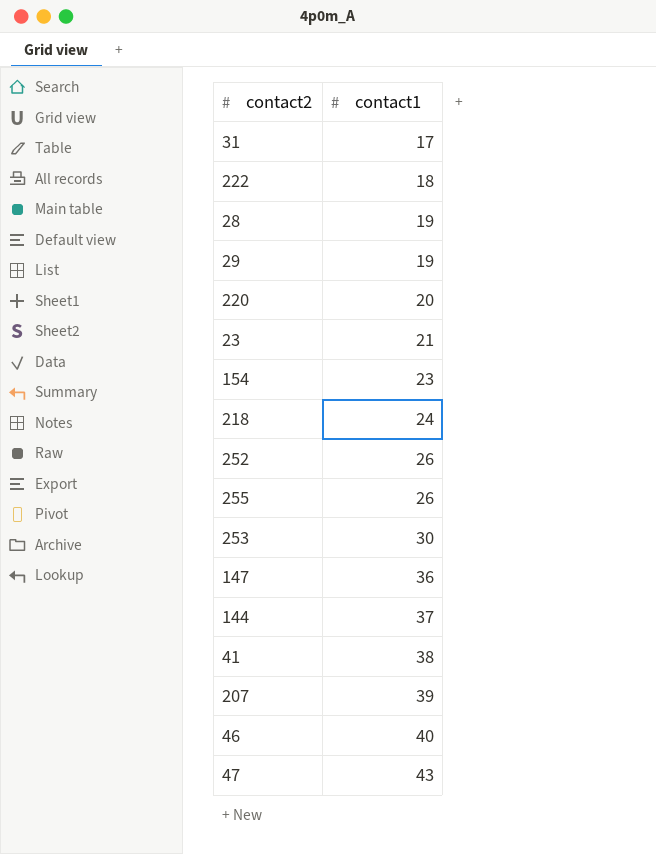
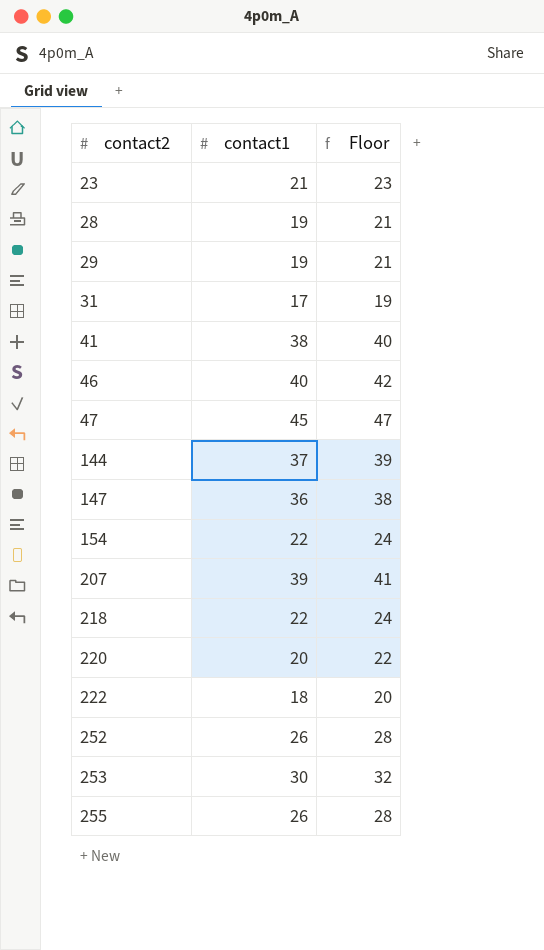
row order: contact1 ascending -> contact2 ascending
column Floor | formula: none -> [contact1] + 2
47 | contact1: 43 -> 45
154 | contact1: 23 -> 22
218 | contact1: 24 -> 22

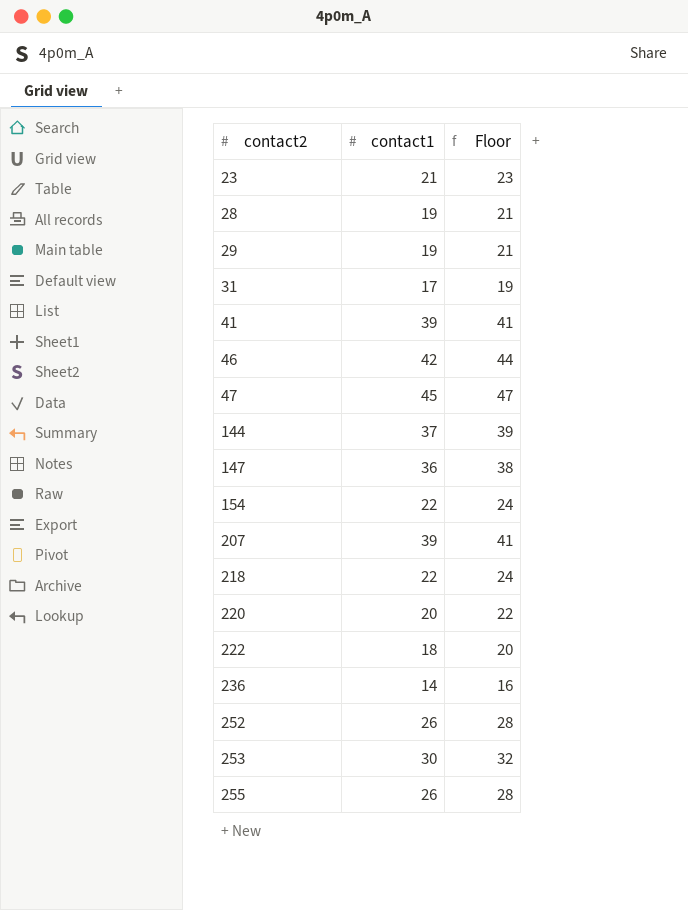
41 | contact1: 38 -> 39
41 | Floor: 40 -> 41
46 | contact1: 40 -> 42
46 | Floor: 42 -> 44
row 236: none -> 14 | 16

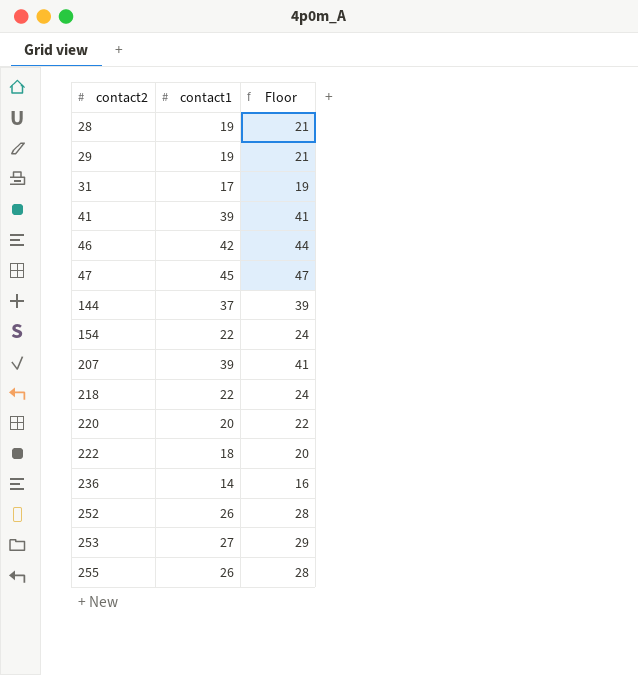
row 23: 21 | 23 -> none
row 147: 36 | 38 -> none
253 | contact1: 30 -> 27
253 | Floor: 32 -> 29

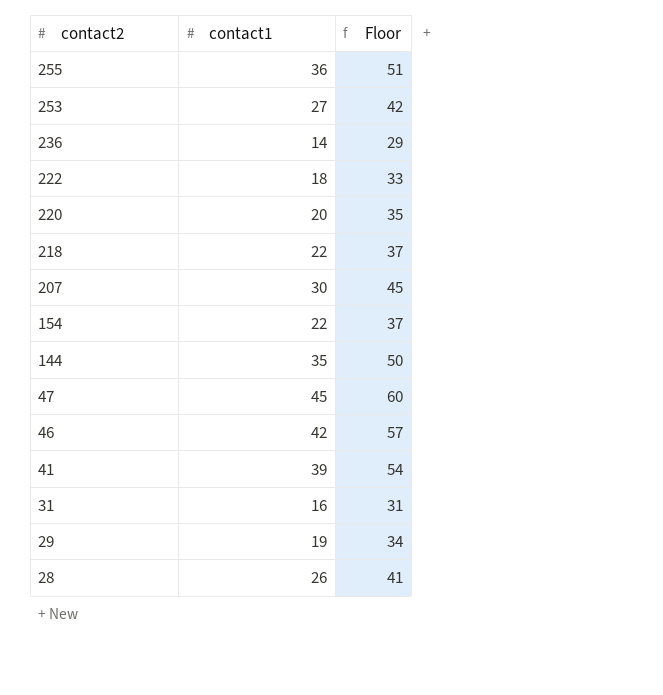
row order: contact2 ascending -> contact2 descending
column Floor | formula: [contact1] + 2 -> [contact1] + 15
row 252: 26 | 28 -> none
255 | contact1: 26 -> 36
207 | contact1: 39 -> 30
144 | contact1: 37 -> 35
31 | contact1: 17 -> 16
28 | contact1: 19 -> 26

